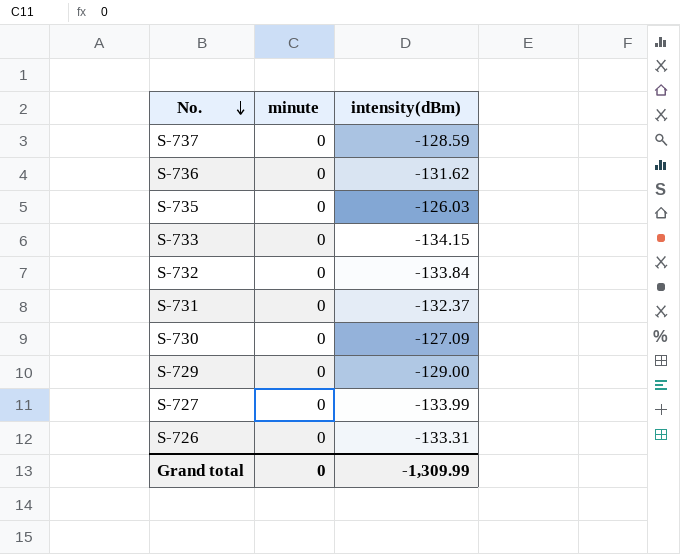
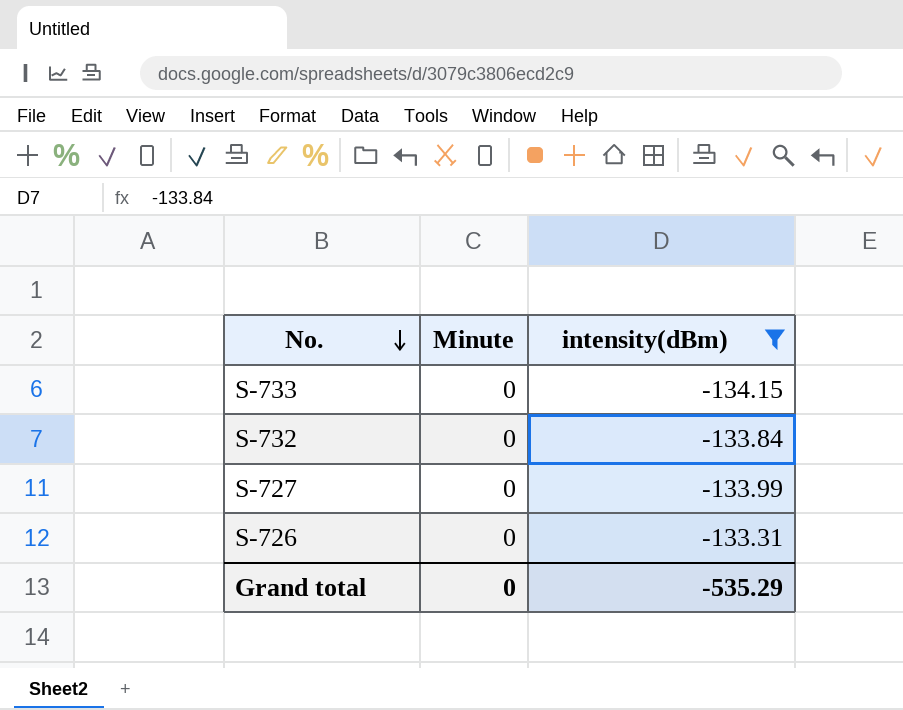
filter: none -> intensity(dBm) <= -133.31
column name: minute -> Minute
Grand total | intensity(dBm): -1,309.99 -> -535.29

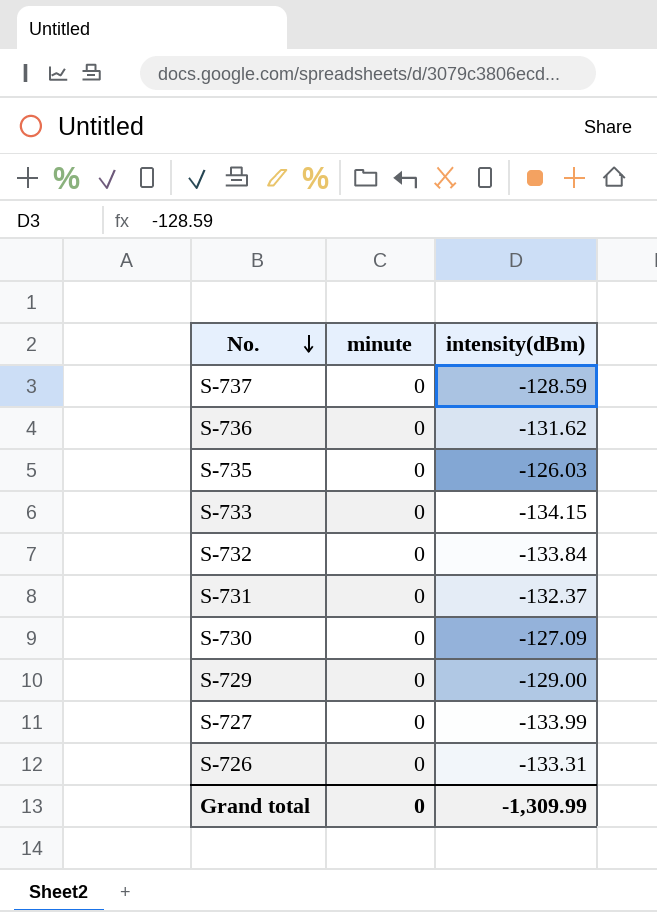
filter: intensity(dBm) <= -133.31 -> none
column name: Minute -> minute
Grand total | intensity(dBm): -535.29 -> -1,309.99

